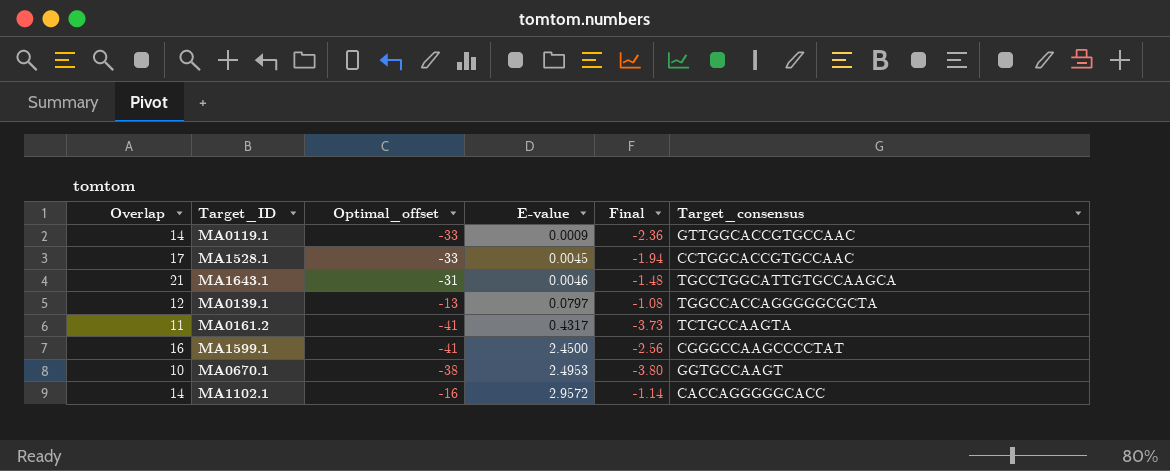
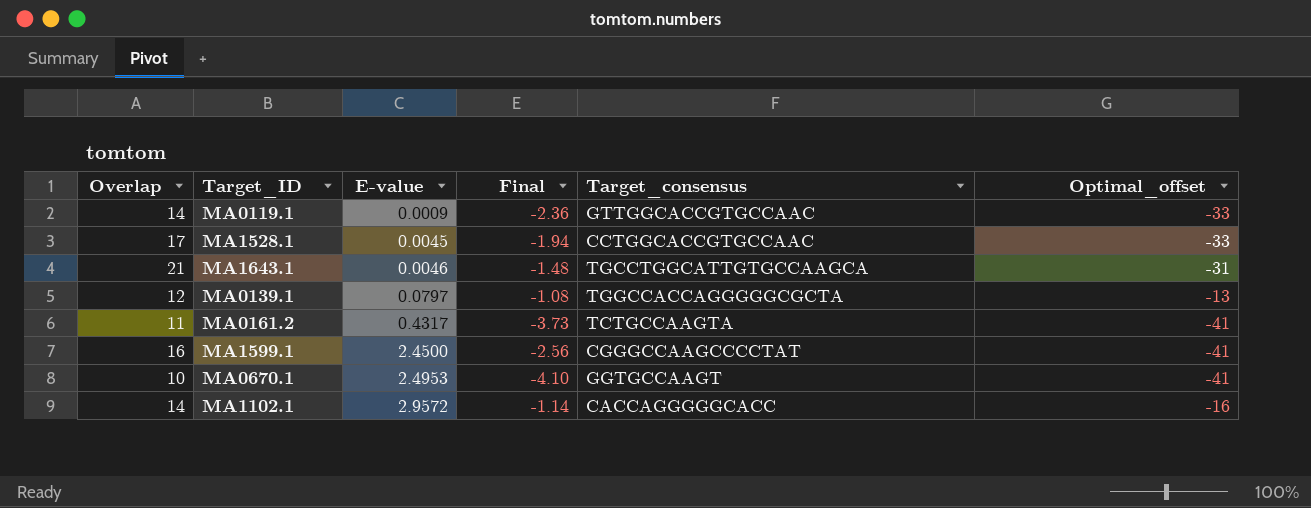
column Optimal_offset | position: 3 -> 6
MA0670.1 | Final: -3.80 -> -4.10
MA0670.1 | Optimal_offset: -38 -> -41

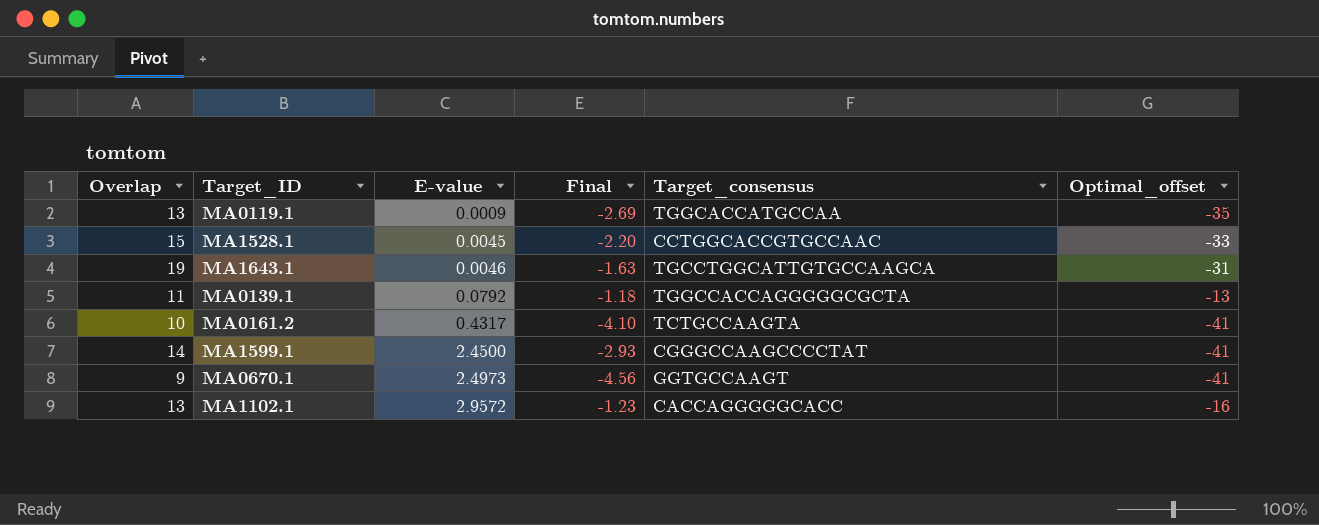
MA0119.1 | Overlap: 14 -> 13
MA0119.1 | Final: -2.36 -> -2.69
MA0119.1 | Target_consensus: GTTGGCACCGTGCCAAC -> TGGCACCATGCCAA
MA0119.1 | Optimal_offset: -33 -> -35
MA1528.1 | Overlap: 17 -> 15
MA1528.1 | Final: -1.94 -> -2.20
MA1643.1 | Overlap: 21 -> 19
MA1643.1 | Final: -1.48 -> -1.63
MA0139.1 | Overlap: 12 -> 11
MA0139.1 | E-value: 0.0797 -> 0.0792
MA0139.1 | Final: -1.08 -> -1.18
MA0161.2 | Overlap: 11 -> 10
MA0161.2 | Final: -3.73 -> -4.10
MA1599.1 | Overlap: 16 -> 14
MA1599.1 | Final: -2.56 -> -2.93
MA0670.1 | Overlap: 10 -> 9
MA0670.1 | E-value: 2.4953 -> 2.4973
MA0670.1 | Final: -4.10 -> -4.56
MA1102.1 | Overlap: 14 -> 13
MA1102.1 | Final: -1.14 -> -1.23

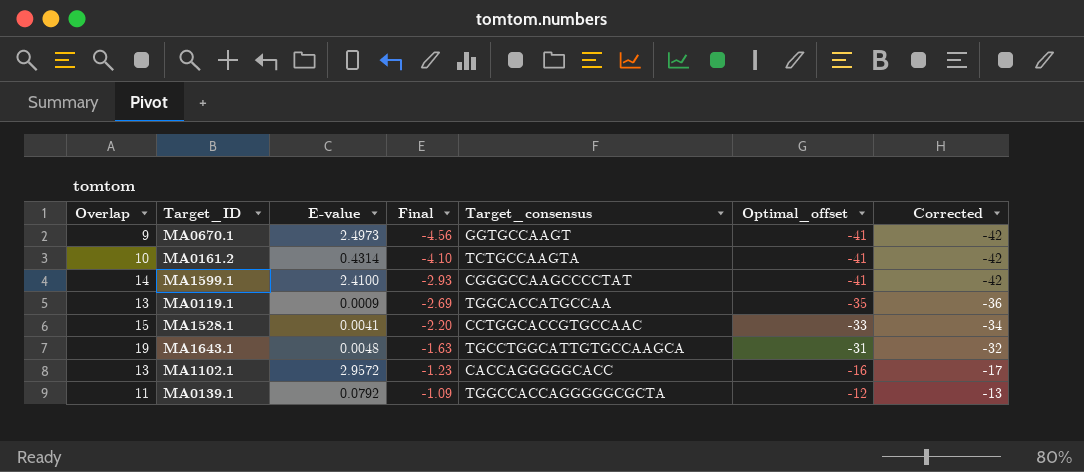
row order: E-value ascending -> Final ascending
column Corrected | formula: none -> [Optimal_offset] - 1
MA0161.2 | E-value: 0.4317 -> 0.4314
MA1599.1 | E-value: 2.4500 -> 2.4100
MA1528.1 | E-value: 0.0045 -> 0.0041
MA1643.1 | E-value: 0.0046 -> 0.0048
MA0139.1 | Final: -1.18 -> -1.09
MA0139.1 | Optimal_offset: -13 -> -12

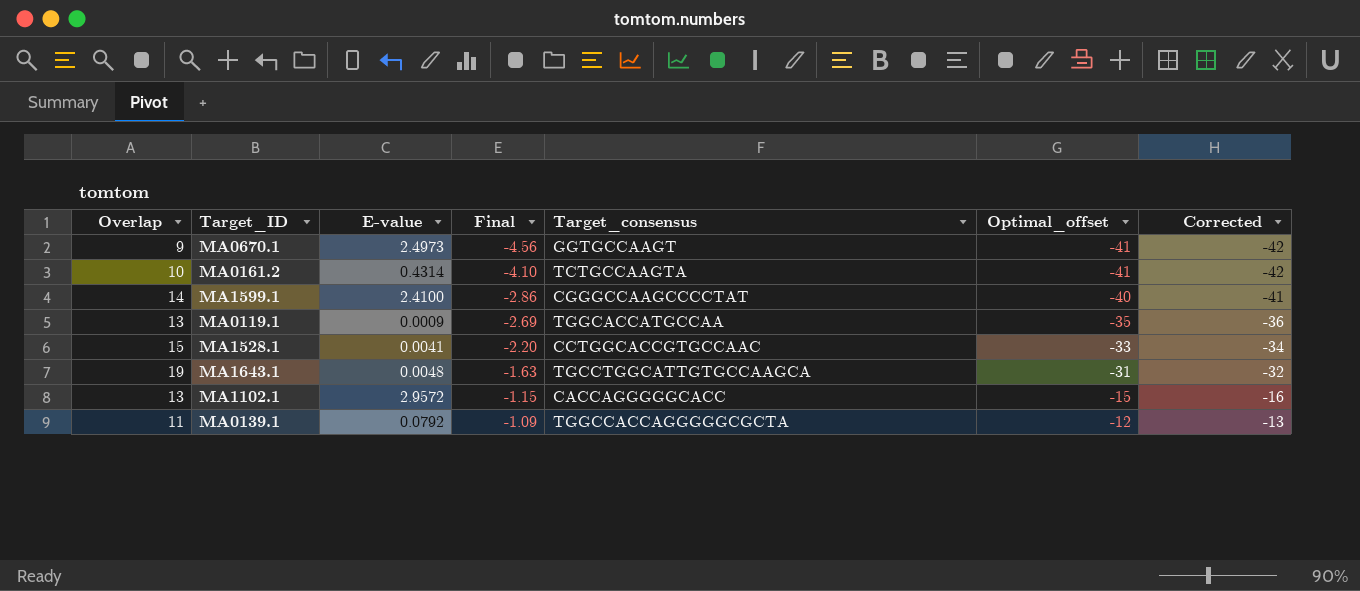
MA1599.1 | Final: -2.93 -> -2.86
MA1599.1 | Optimal_offset: -41 -> -40
MA1599.1 | Corrected: -42 -> -41
MA1102.1 | Final: -1.23 -> -1.15
MA1102.1 | Optimal_offset: -16 -> -15
MA1102.1 | Corrected: -17 -> -16

